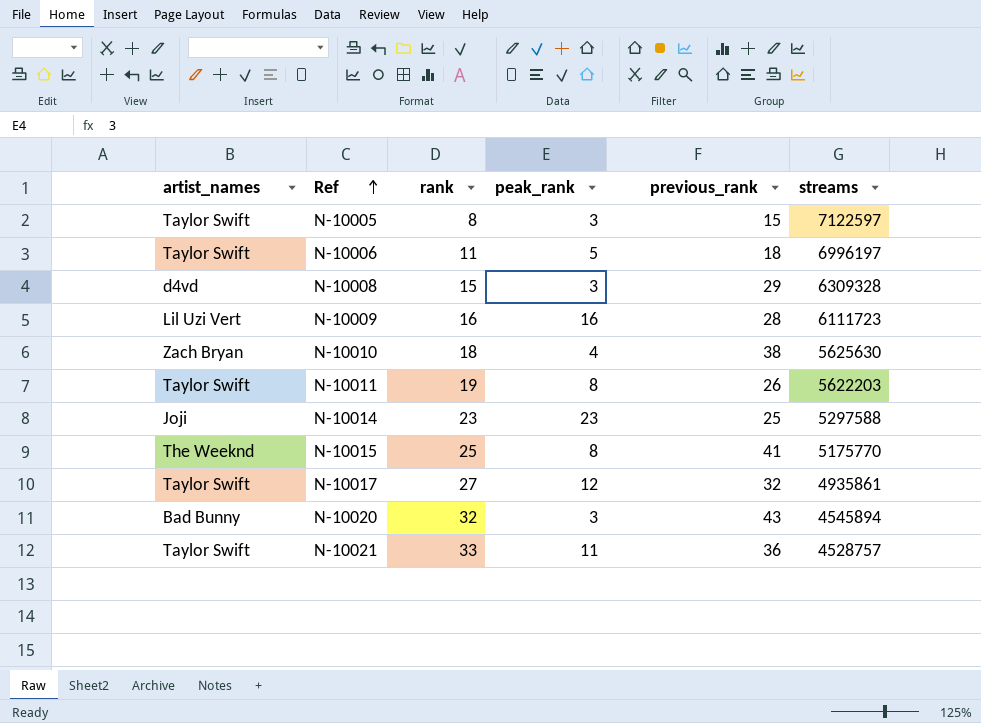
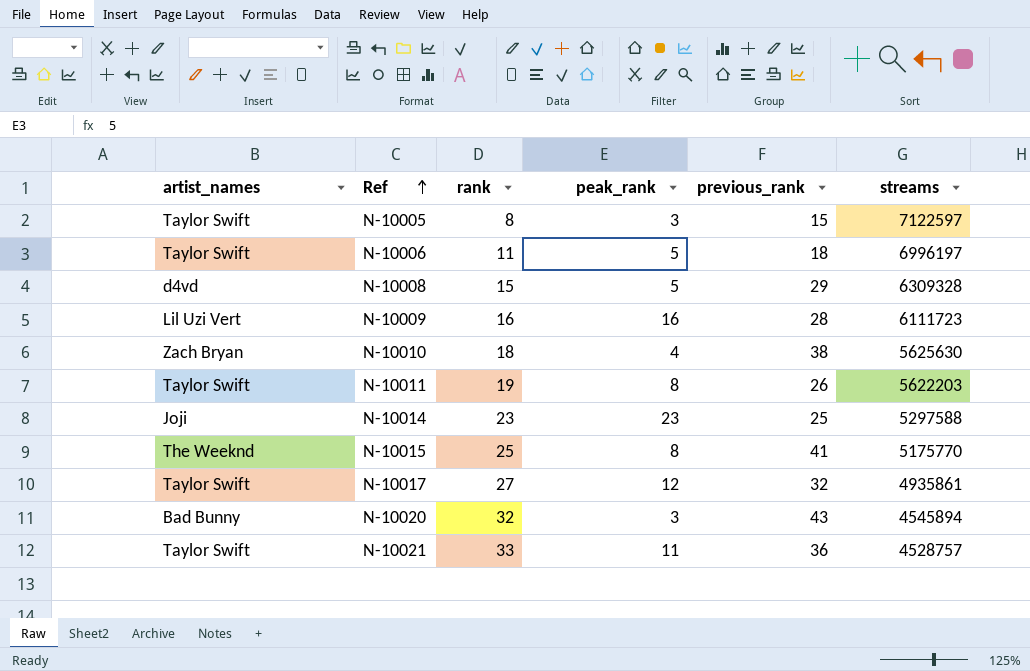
N-10008 | peak_rank: 3 -> 5

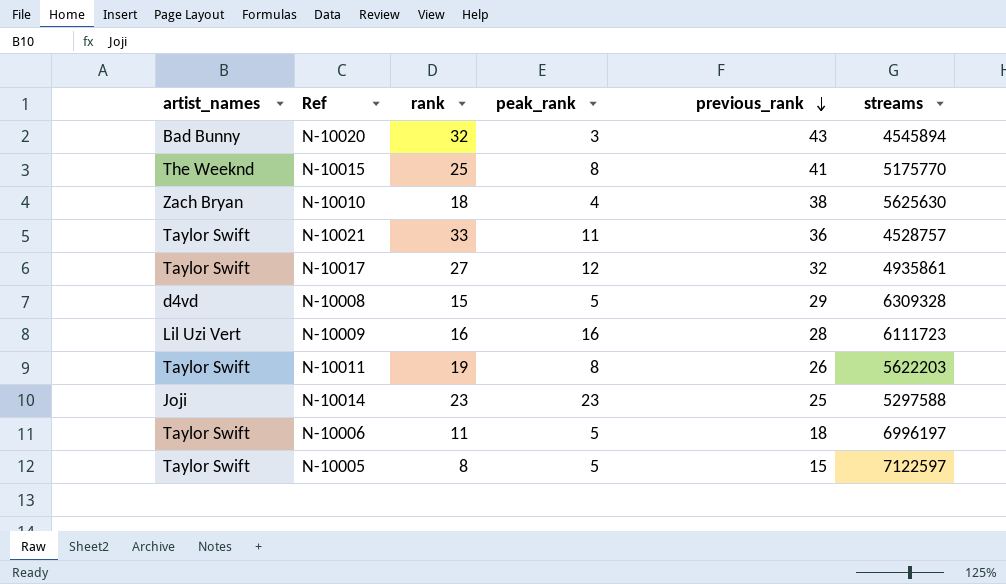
row order: Ref ascending -> previous_rank descending
N-10005 | peak_rank: 3 -> 5

